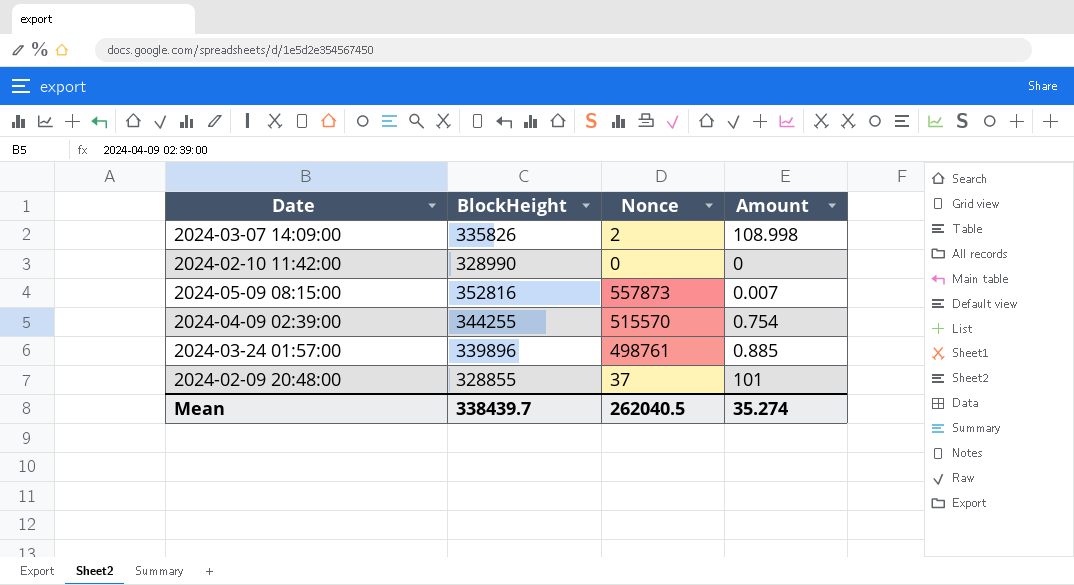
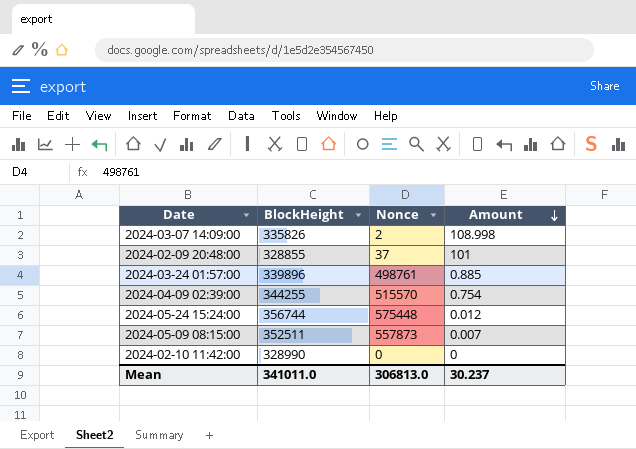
row order: none -> Amount descending
row 2024-05-24 15:24:00: none -> 356744 | 575448 | 0.012
2024-05-09 08:15:00 | BlockHeight: 352816 -> 352511
Mean | BlockHeight: 338439.7 -> 341011.0
Mean | Nonce: 262040.5 -> 306813.0
Mean | Amount: 35.274 -> 30.237

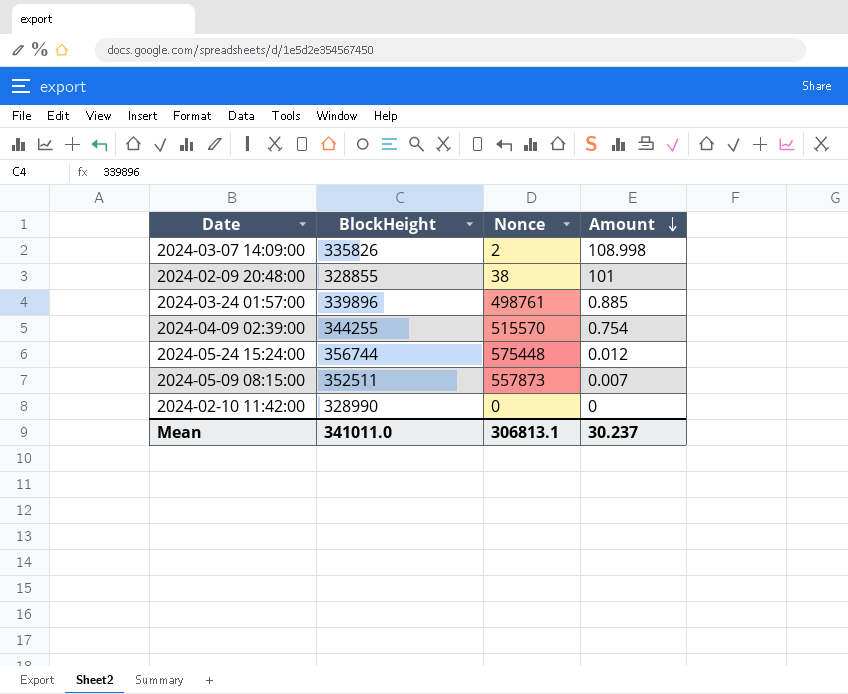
2024-02-09 20:48:00 | Nonce: 37 -> 38
Mean | Nonce: 306813.0 -> 306813.1

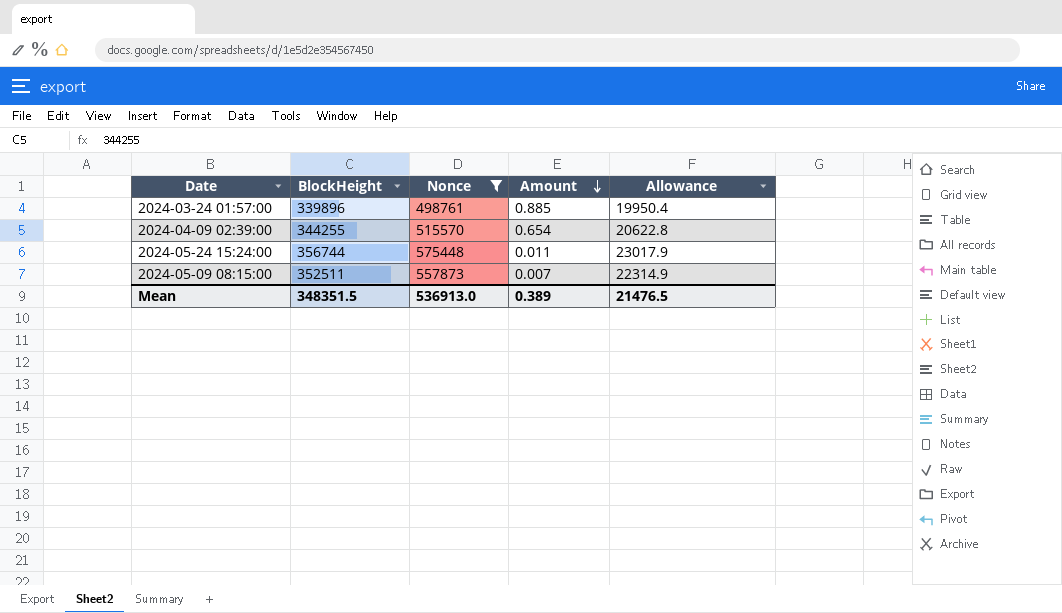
filter: none -> Nonce >= 498761
column Allowance | formula: none -> [Nonce] * 0.04
2024-04-09 02:39:00 | Amount: 0.754 -> 0.654
2024-05-24 15:24:00 | Amount: 0.012 -> 0.011
Mean | BlockHeight: 341011.0 -> 348351.5
Mean | Nonce: 306813.1 -> 536913.0
Mean | Amount: 30.237 -> 0.389

